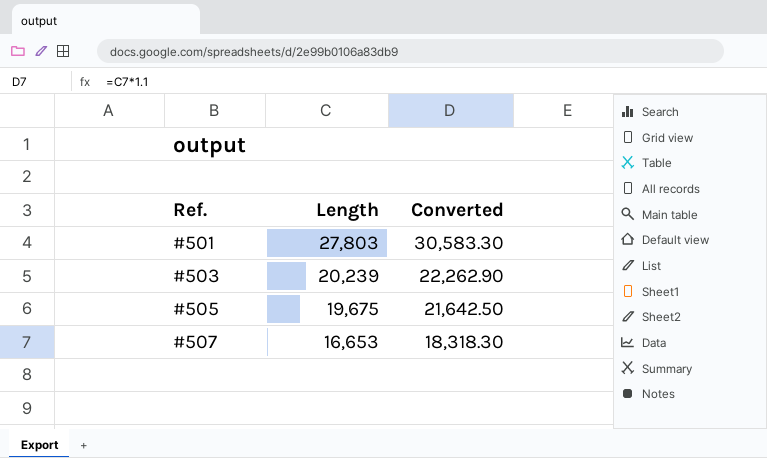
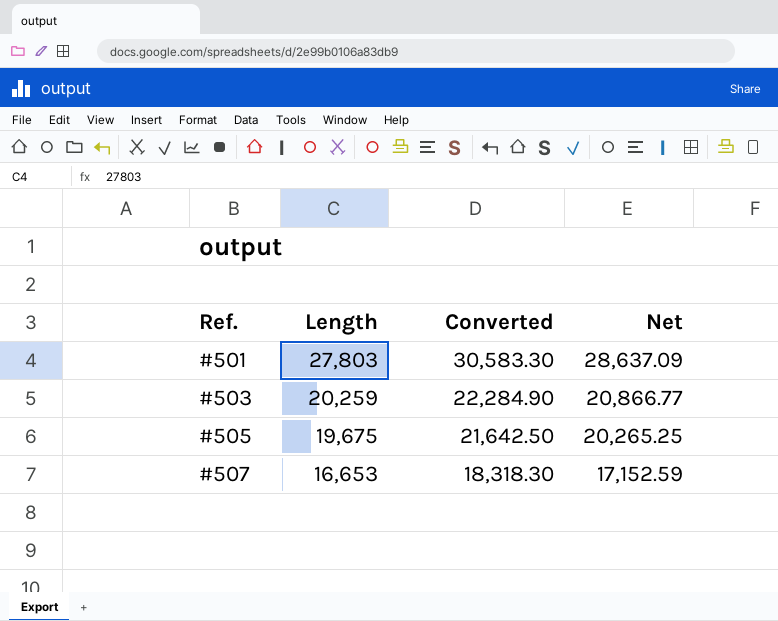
column Net | formula: none -> [Length] * 1.03
#503 | Length: 20,239 -> 20,259
#503 | Converted: 22,262.90 -> 22,284.90

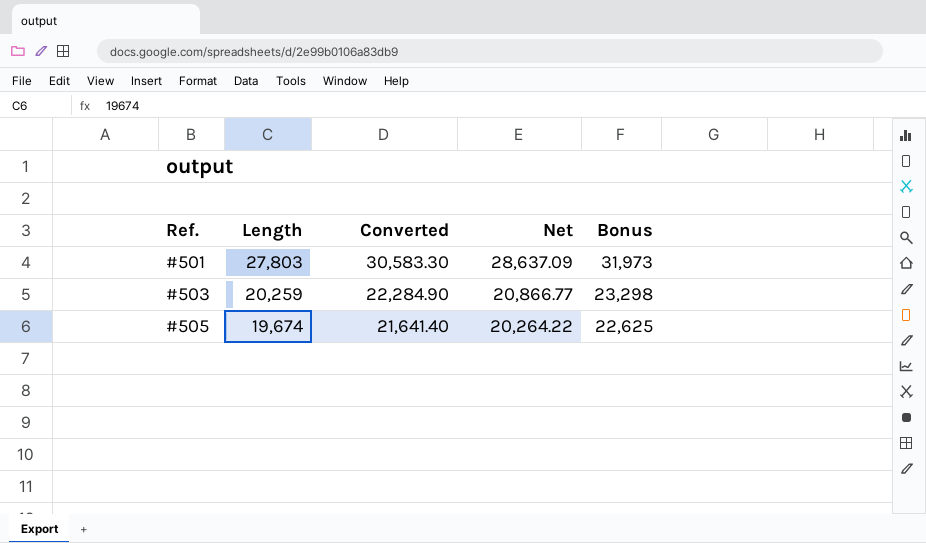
column Bonus | formula: none -> [Length] * 1.15
row #507: 16,653 | 18,318.30 | 17,152.59 -> none
#505 | Length: 19,675 -> 19,674
#505 | Converted: 21,642.50 -> 21,641.40
#505 | Net: 20,265.25 -> 20,264.22

